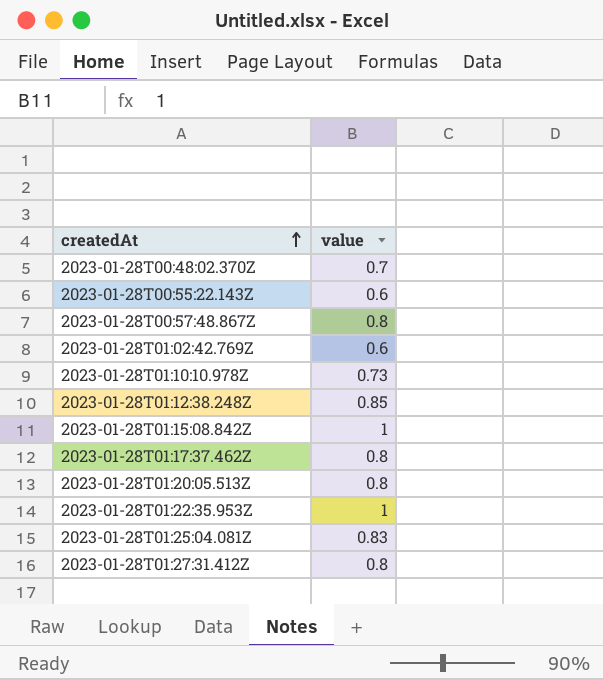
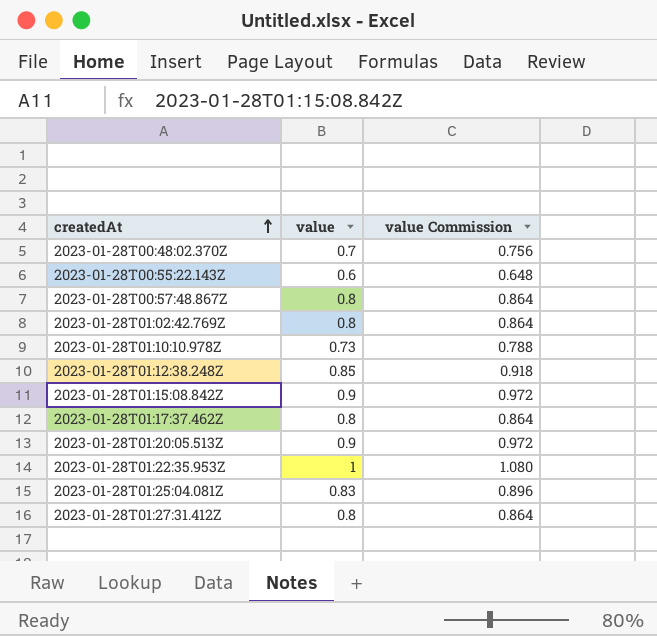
column value Commission | formula: none -> [value] * 1.08
2023-01-28T01:02:42.769Z | value: 0.6 -> 0.8
2023-01-28T01:15:08.842Z | value: 1 -> 0.9
2023-01-28T01:20:05.513Z | value: 0.8 -> 0.9

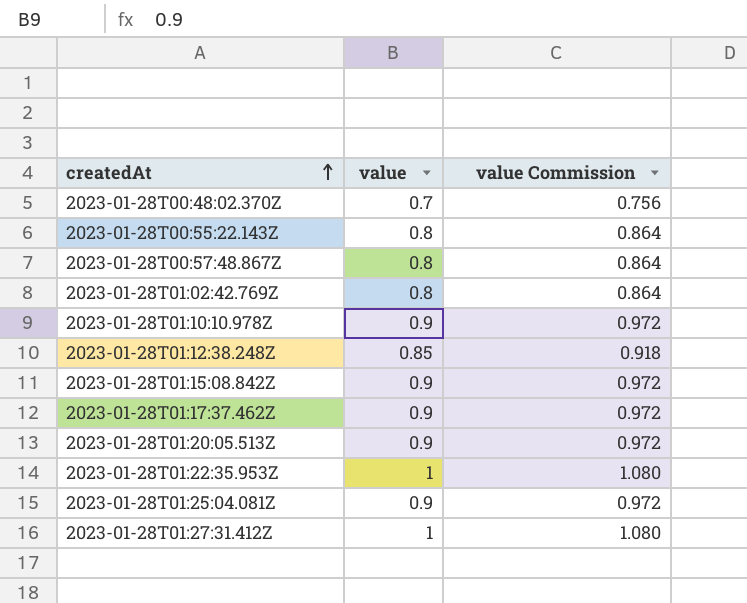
2023-01-28T00:55:22.143Z | value: 0.6 -> 0.8
2023-01-28T00:55:22.143Z | value Commission: 0.648 -> 0.864
2023-01-28T01:10:10.978Z | value: 0.73 -> 0.9
2023-01-28T01:10:10.978Z | value Commission: 0.788 -> 0.972
2023-01-28T01:17:37.462Z | value: 0.8 -> 0.9
2023-01-28T01:17:37.462Z | value Commission: 0.864 -> 0.972
2023-01-28T01:25:04.081Z | value: 0.83 -> 0.9
2023-01-28T01:25:04.081Z | value Commission: 0.896 -> 0.972
2023-01-28T01:27:31.412Z | value: 0.8 -> 1
2023-01-28T01:27:31.412Z | value Commission: 0.864 -> 1.080

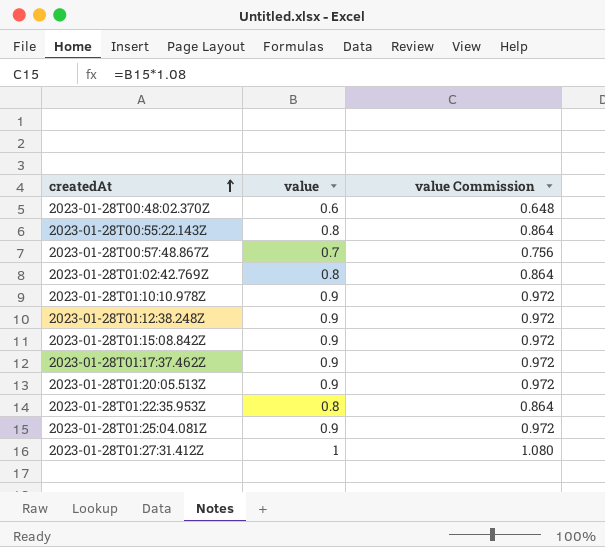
2023-01-28T00:48:02.370Z | value: 0.7 -> 0.6
2023-01-28T00:48:02.370Z | value Commission: 0.756 -> 0.648
2023-01-28T00:57:48.867Z | value: 0.8 -> 0.7
2023-01-28T00:57:48.867Z | value Commission: 0.864 -> 0.756
2023-01-28T01:12:38.248Z | value: 0.85 -> 0.9
2023-01-28T01:12:38.248Z | value Commission: 0.918 -> 0.972
2023-01-28T01:22:35.953Z | value: 1 -> 0.8
2023-01-28T01:22:35.953Z | value Commission: 1.080 -> 0.864

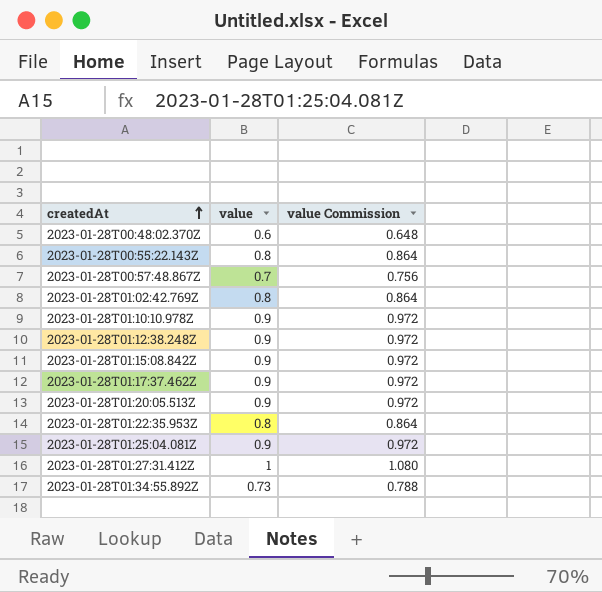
row 2023-01-28T01:34:55.892Z: none -> 0.73 | 0.788

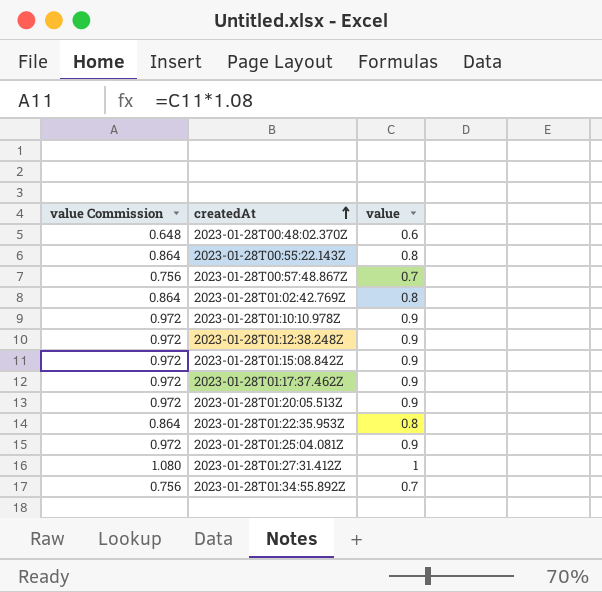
column value Commission | position: 3 -> 1
2023-01-28T01:34:55.892Z | value Commission: 0.788 -> 0.756
2023-01-28T01:34:55.892Z | value: 0.73 -> 0.7

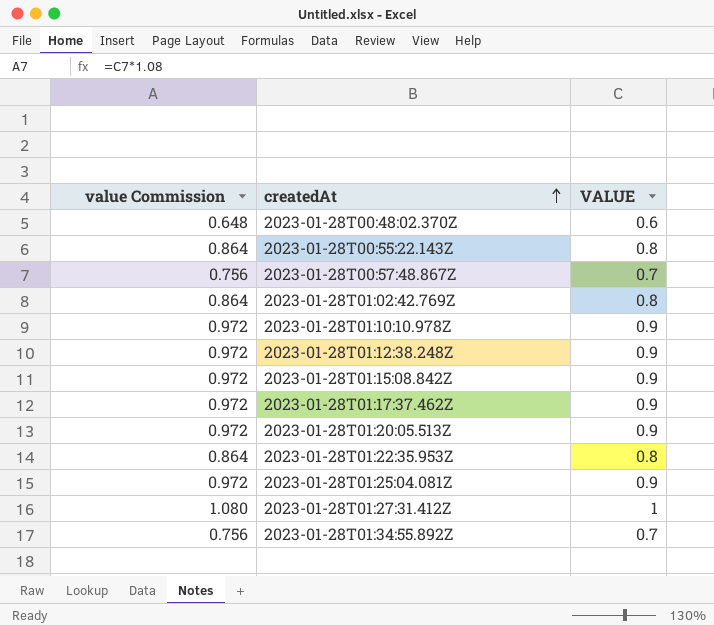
column name: value -> VALUE

